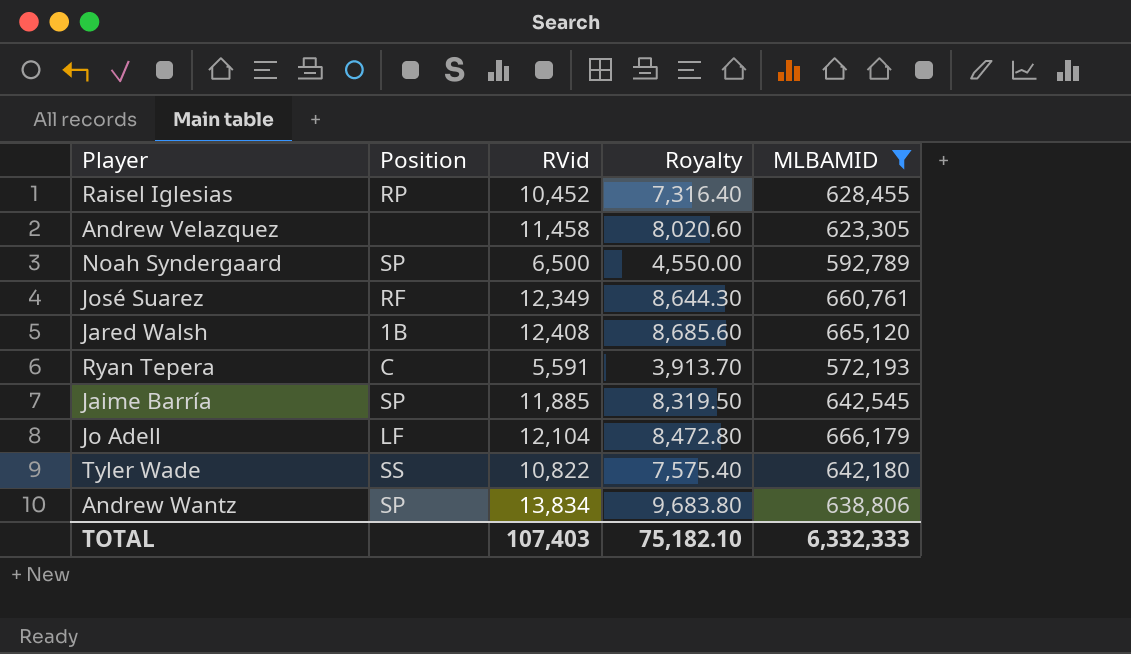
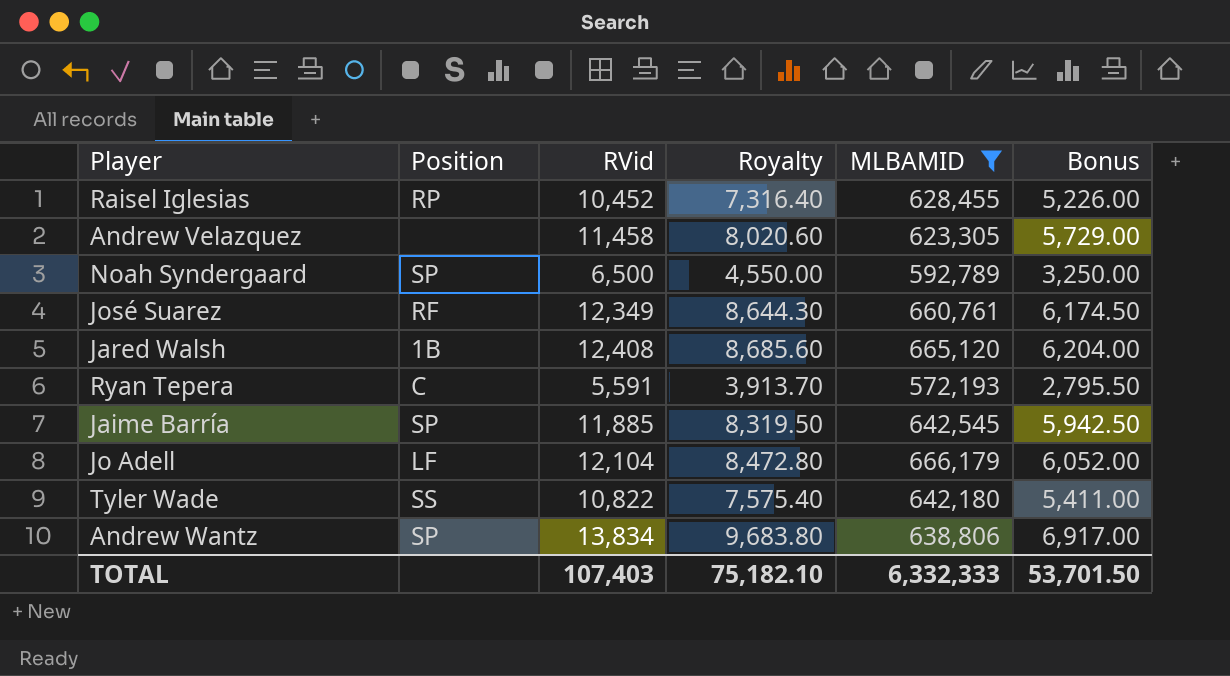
column Bonus | formula: none -> [RVid] * 0.5

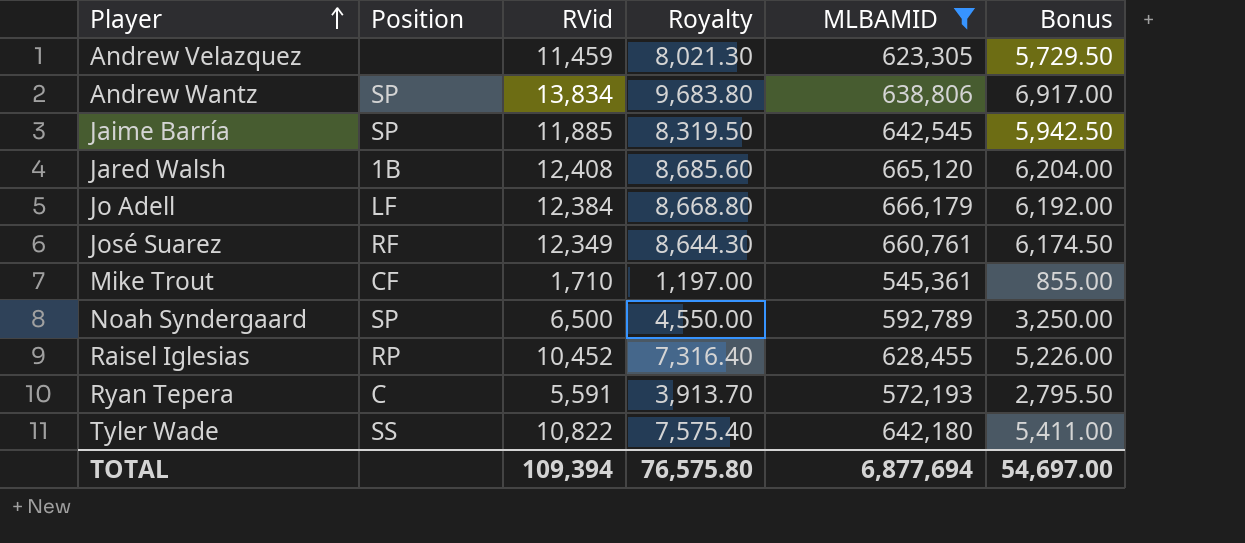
row order: none -> Player ascending
Andrew Velazquez | RVid: 11,458 -> 11,459
Andrew Velazquez | Royalty: 8,020.60 -> 8,021.30
Andrew Velazquez | Bonus: 5,729.00 -> 5,729.50
Jo Adell | RVid: 12,104 -> 12,384
Jo Adell | Royalty: 8,472.80 -> 8,668.80
Jo Adell | Bonus: 6,052.00 -> 6,192.00
row Mike Trout: none -> CF | 1,710 | 1,197.00 | 545,361 | 855.00
TOTAL | RVid: 107,403 -> 109,394
TOTAL | Royalty: 75,182.10 -> 76,575.80
TOTAL | MLBAMID: 6,332,333 -> 6,877,694
TOTAL | Bonus: 53,701.50 -> 54,697.00

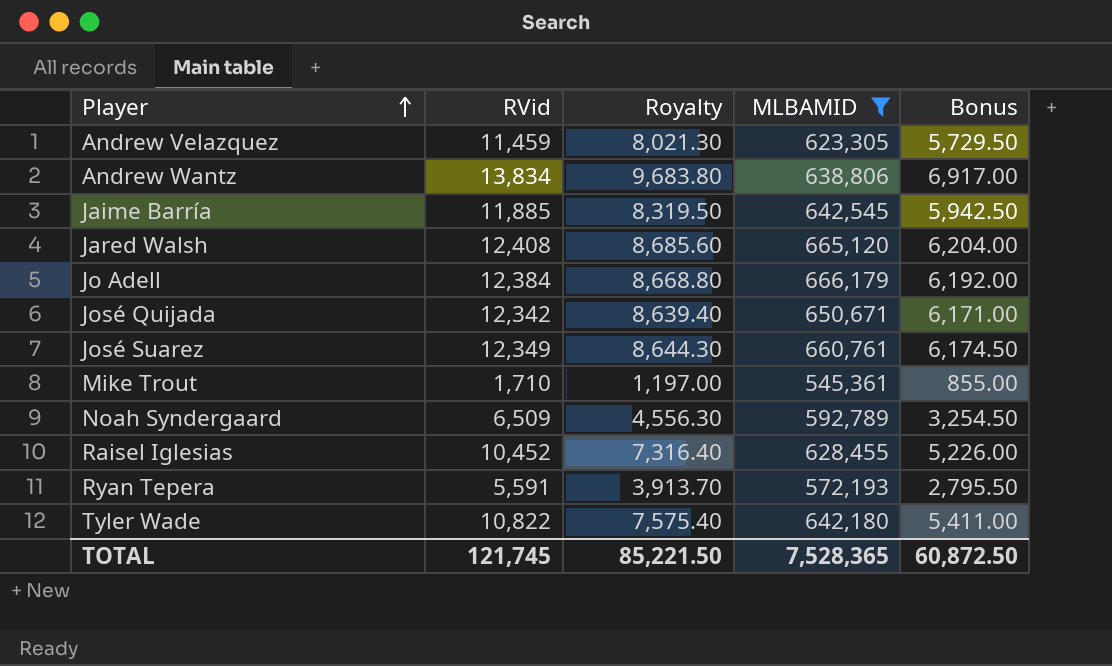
column Position | position: 2 -> none
row José Quijada: none -> 12,342 | 8,639.40 | 650,671 | 6,171.00
Noah Syndergaard | RVid: 6,500 -> 6,509
Noah Syndergaard | Royalty: 4,550.00 -> 4,556.30
Noah Syndergaard | Bonus: 3,250.00 -> 3,254.50
TOTAL | RVid: 109,394 -> 121,745
TOTAL | Royalty: 76,575.80 -> 85,221.50
TOTAL | MLBAMID: 6,877,694 -> 7,528,365
TOTAL | Bonus: 54,697.00 -> 60,872.50

